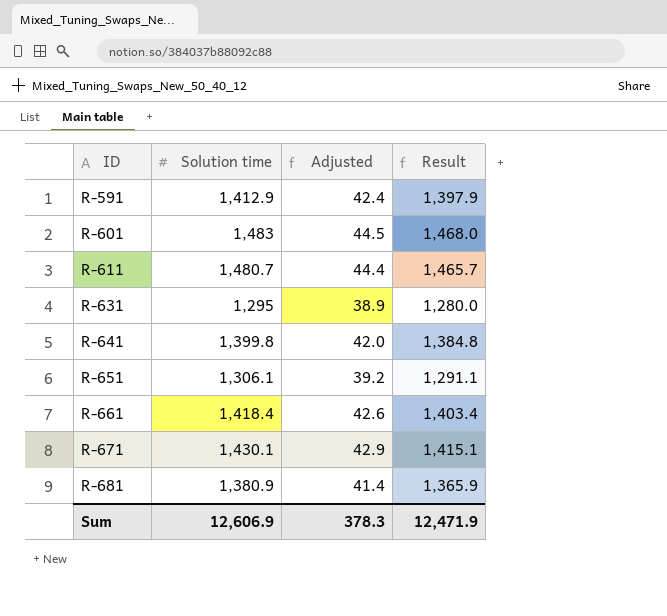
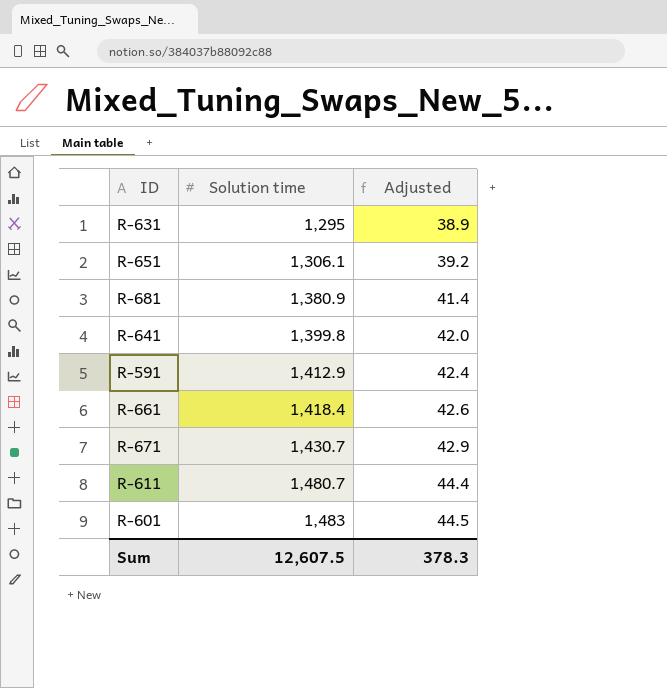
row order: ID ascending -> Solution time ascending
column Result | formula: [Solution time] - 15 -> none
R-671 | Solution time: 1,430.1 -> 1,430.7
Sum | Solution time: 12,606.9 -> 12,607.5

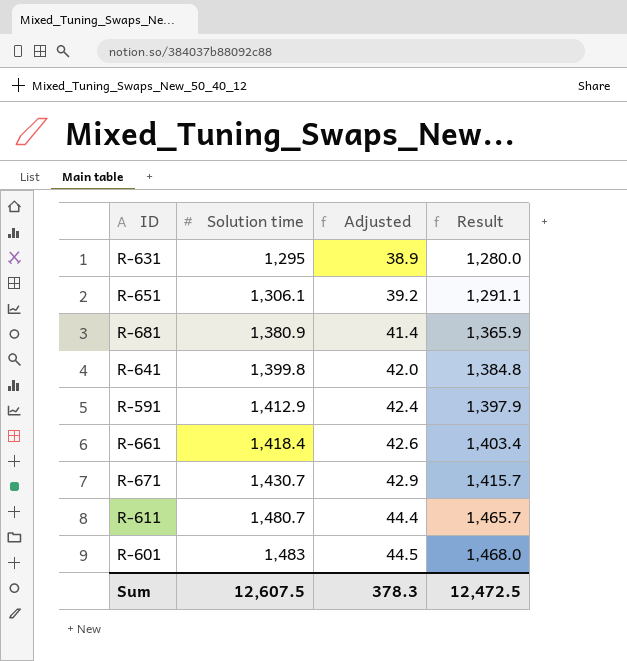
column Result | formula: none -> [Solution time] - 15

